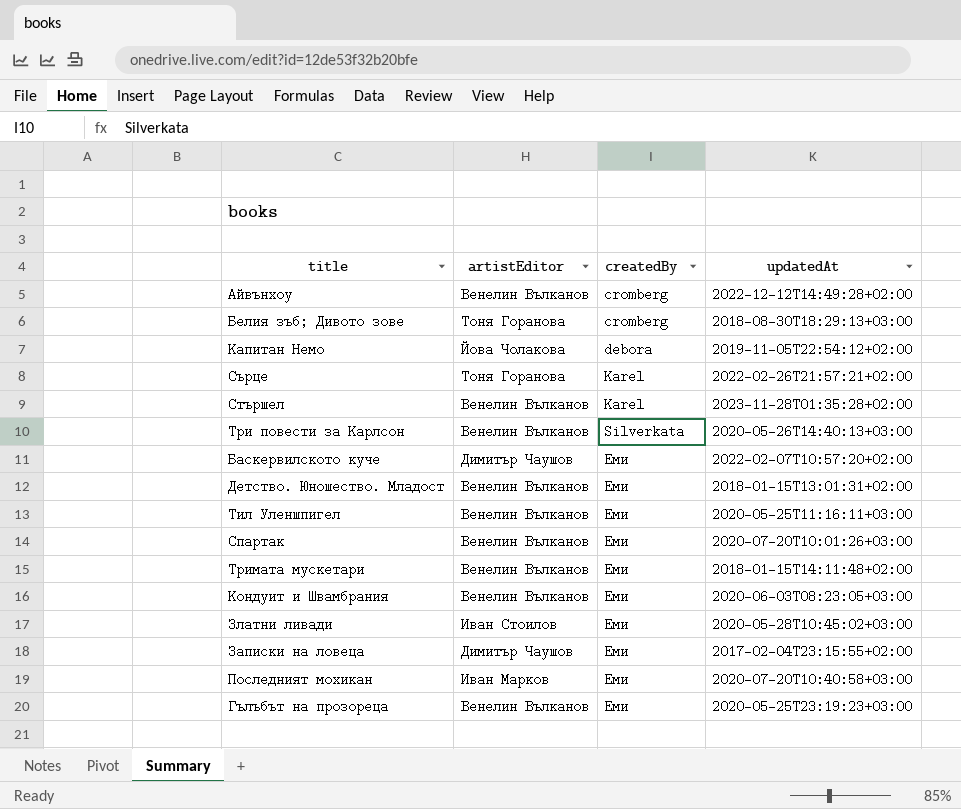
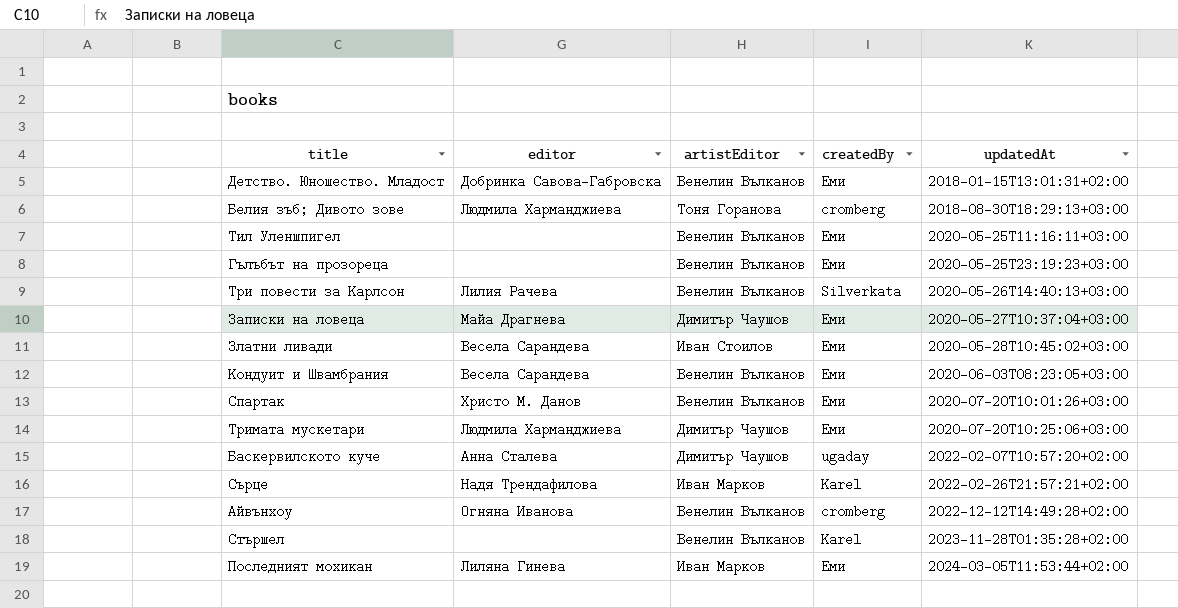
row order: createdBy ascending -> updatedAt ascending
column editor | position: none -> 2
row Капитан Немо: Йова Чолакова | debora | 2019-11-05T22:54:12+02:00 -> none
Записки на ловеца | updatedAt: 2017-02-04T23:15:55+02:00 -> 2020-05-27T10:37:04+03:00
Тримата мускетари | artistEditor: Венелин Вълканов -> Димитър Чаушов
Тримата мускетари | updatedAt: 2018-01-15T14:11:48+02:00 -> 2020-07-20T10:25:06+03:00
Баскервилското куче | createdBy: Еми -> ugaday
Сърце | artistEditor: Тоня Горанова -> Иван Марков
Последният мохикан | updatedAt: 2020-07-20T10:40:58+03:00 -> 2024-03-05T11:53:44+02:00

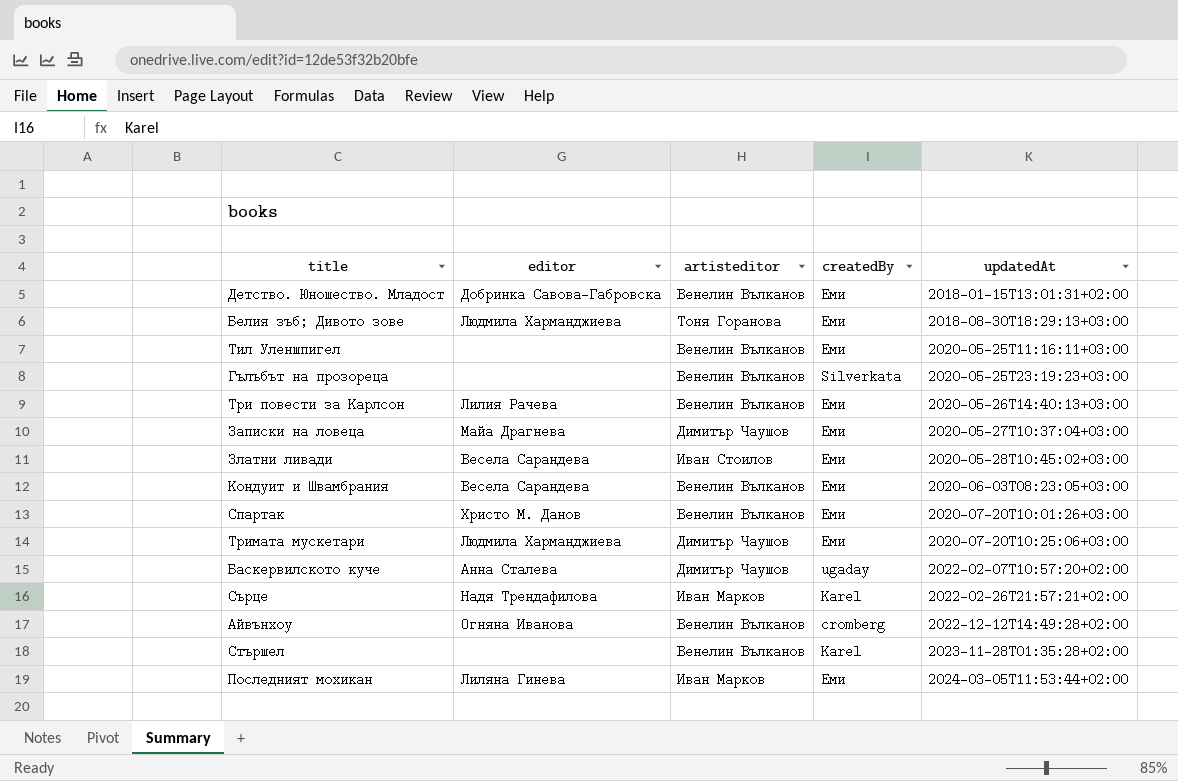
column name: artistEditor -> artisteditor
Белия зъб; Дивото зове | createdBy: cromberg -> Еми
Гълъбът на прозореца | createdBy: Еми -> Silverkata
Три повести за Карлсон | createdBy: Silverkata -> Еми

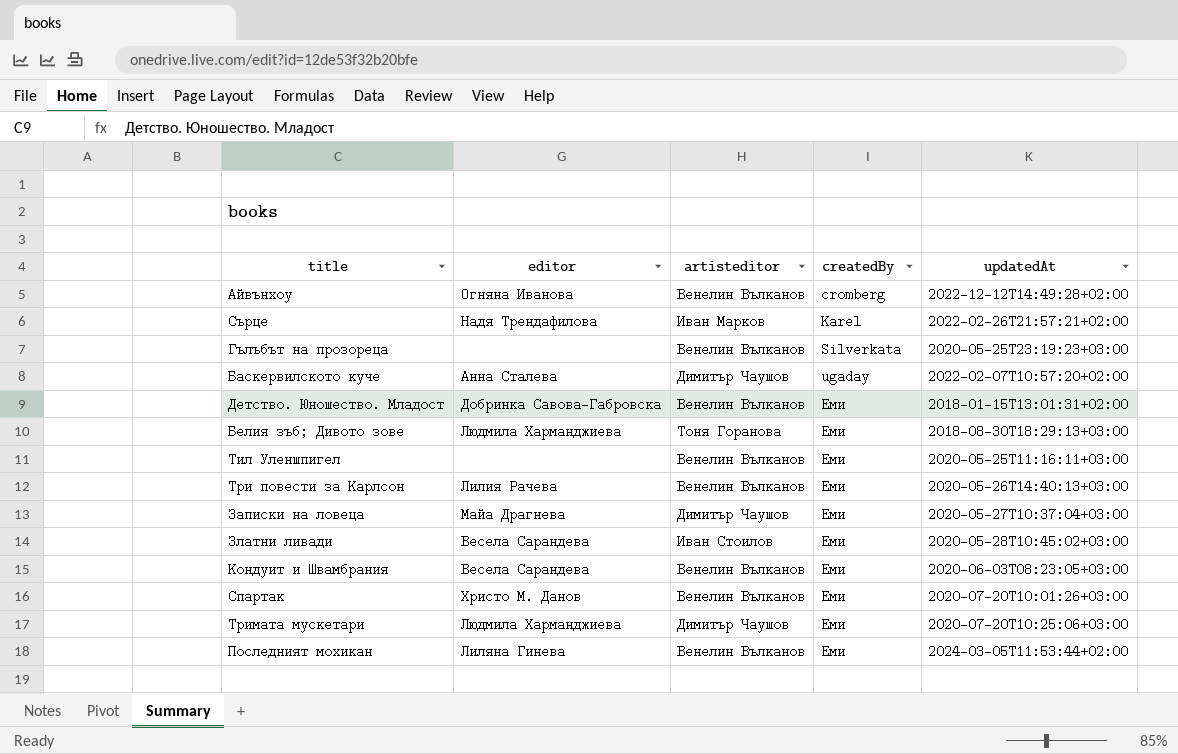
row order: updatedAt ascending -> createdBy ascending
row Стършел: none | Венелин Вълканов | Karel | 2023-11-28T01:35:28+02:00 -> none
Последният мохикан | artisteditor: Иван Марков -> Венелин Вълканов

